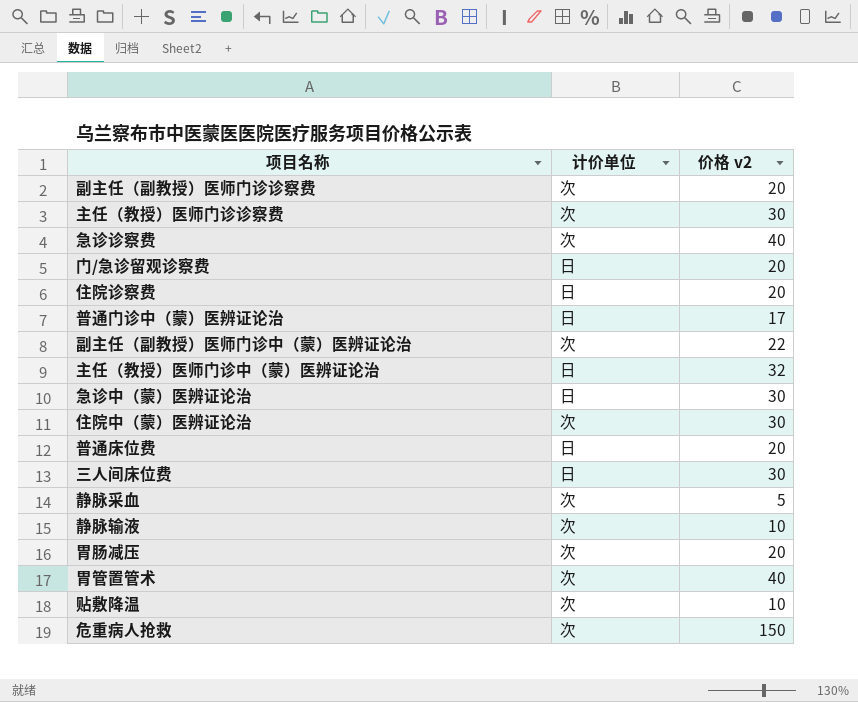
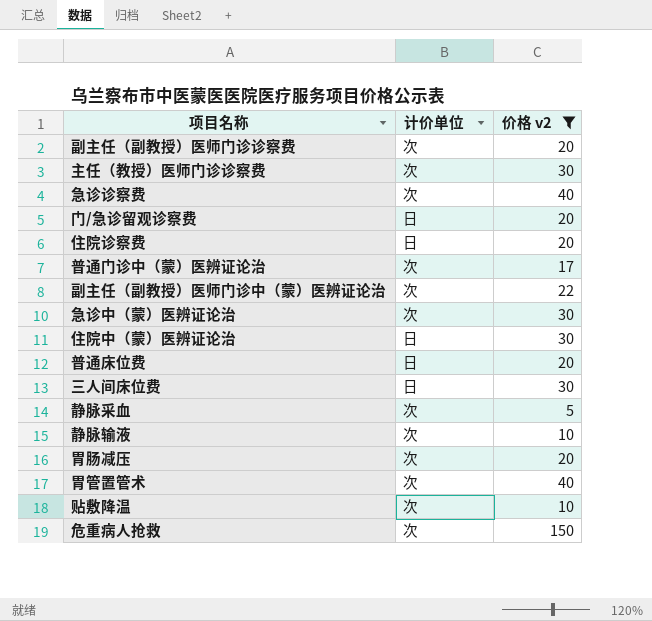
filter: none -> 价格 v2 != 32
普通门诊中（蒙）医辨证论治 | 计价单位: 日 -> 次
急诊中（蒙）医辨证论治 | 计价单位: 日 -> 次
住院中（蒙）医辨证论治 | 计价单位: 次 -> 日

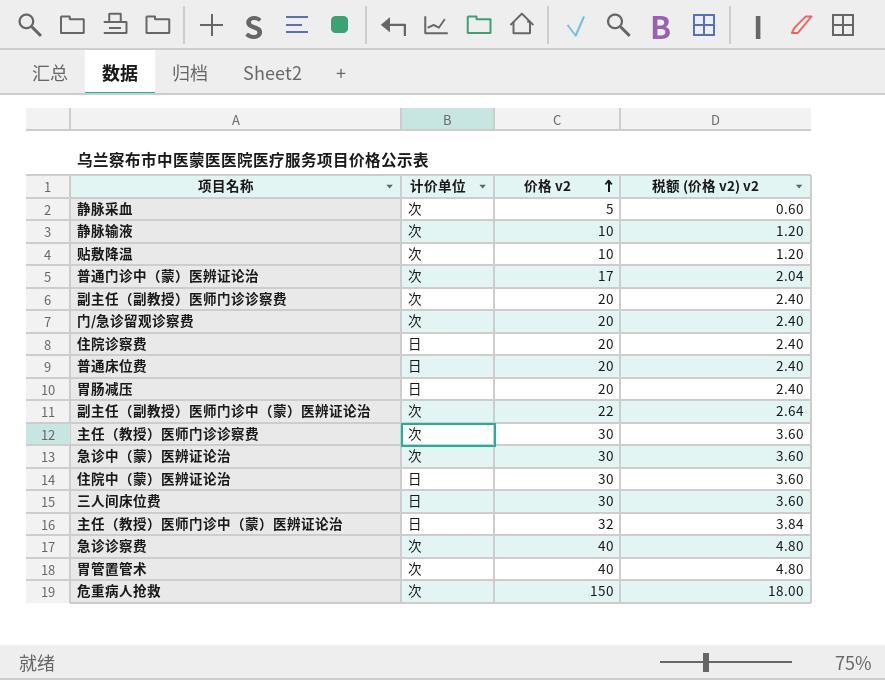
filter: 价格 v2 != 32 -> none
row order: none -> 价格 v2 ascending
column 税额 (价格 v2) v2 | formula: none -> [价格 v2] * 0.12
门/急诊留观诊察费 | 计价单位: 日 -> 次
胃肠减压 | 计价单位: 次 -> 日

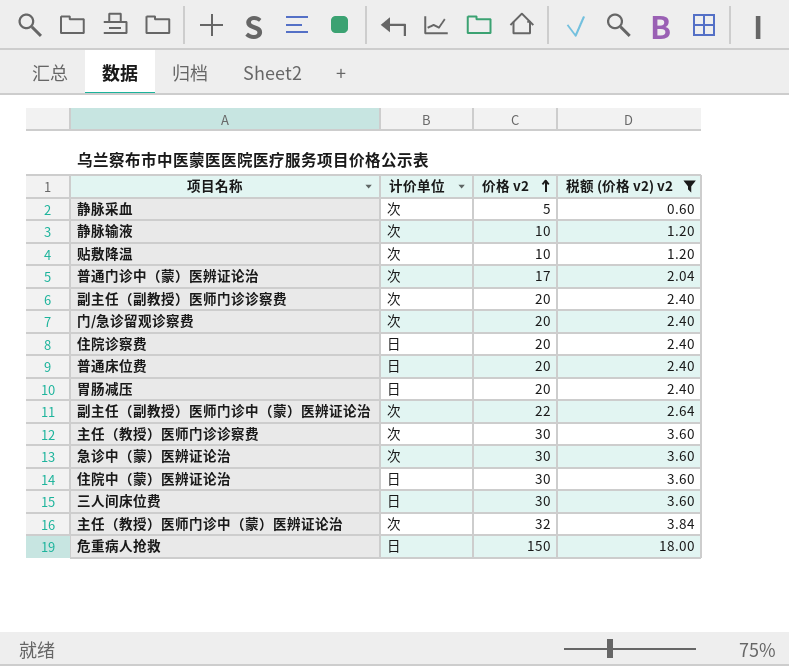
filter: none -> 税额 (价格 v2) v2 != 4.80
主任（教授）医师门诊中（蒙）医辨证论治 | 计价单位: 日 -> 次
危重病人抢救 | 计价单位: 次 -> 日

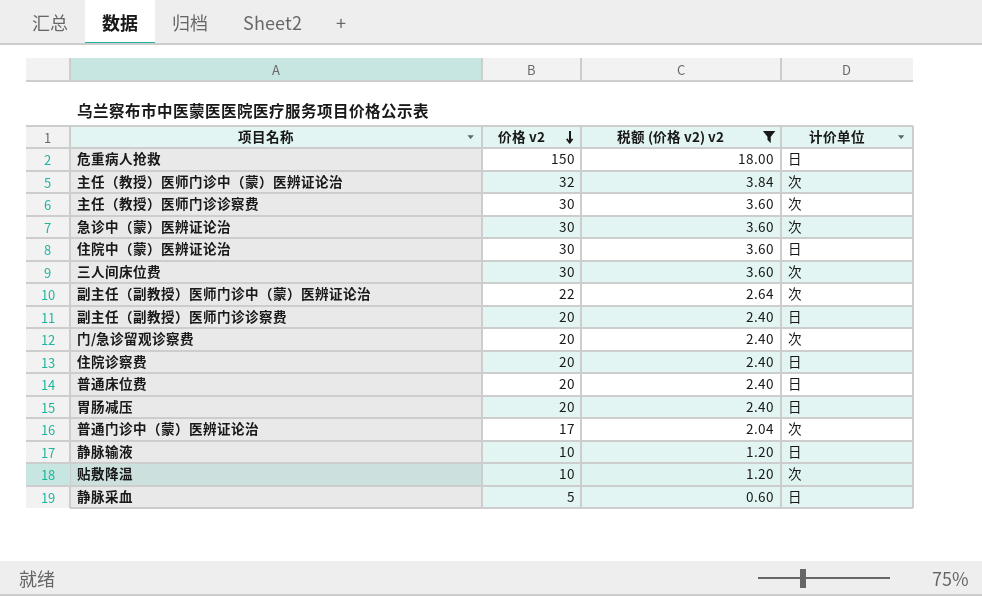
row order: 价格 v2 ascending -> 价格 v2 descending
column 计价单位 | position: 2 -> 4
三人间床位费 | 计价单位: 日 -> 次
副主任（副教授）医师门诊诊察费 | 计价单位: 次 -> 日
静脉输液 | 计价单位: 次 -> 日
静脉采血 | 计价单位: 次 -> 日

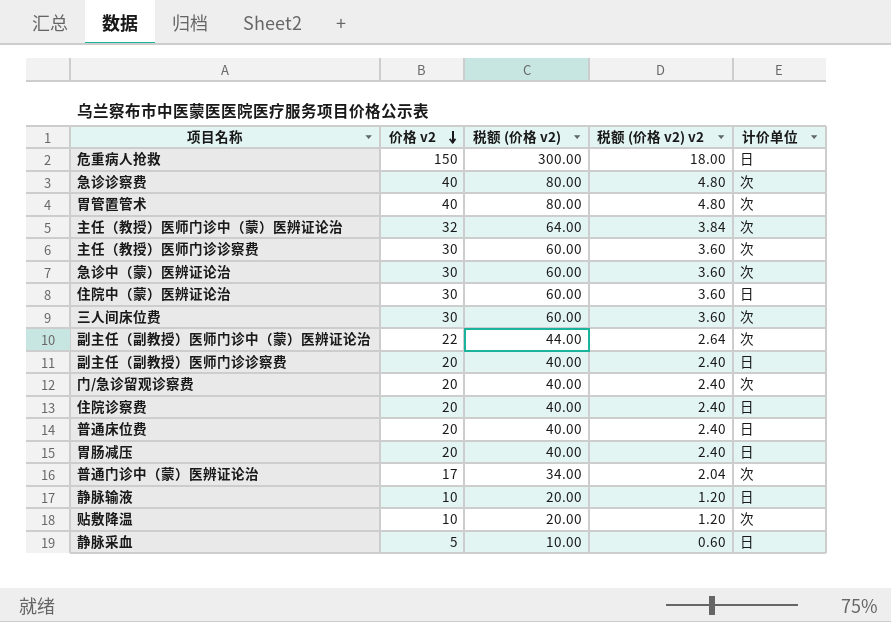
filter: 税额 (价格 v2) v2 != 4.80 -> none
column 税额 (价格 v2) | formula: none -> [价格 v2] * 2

